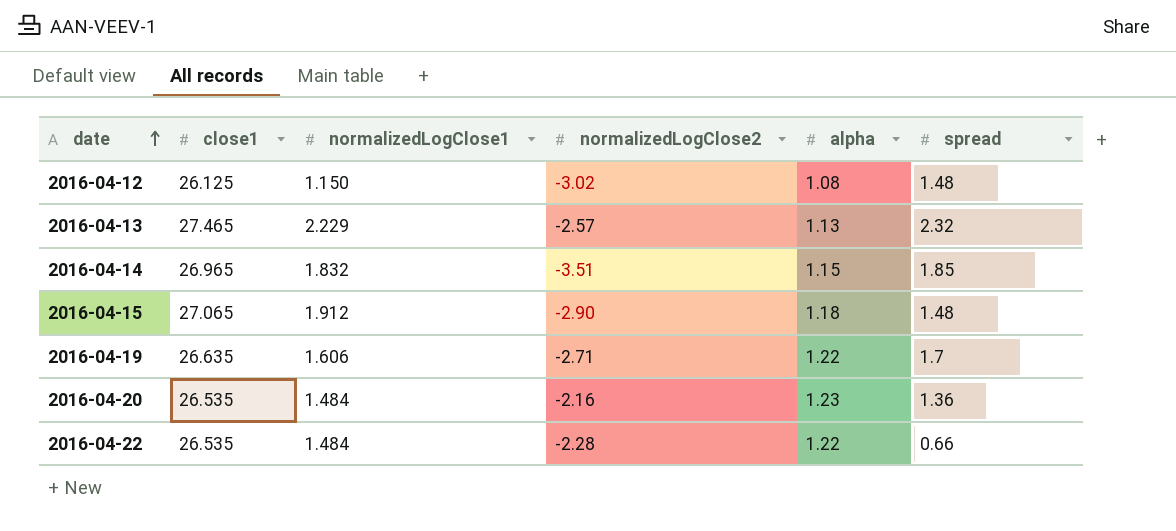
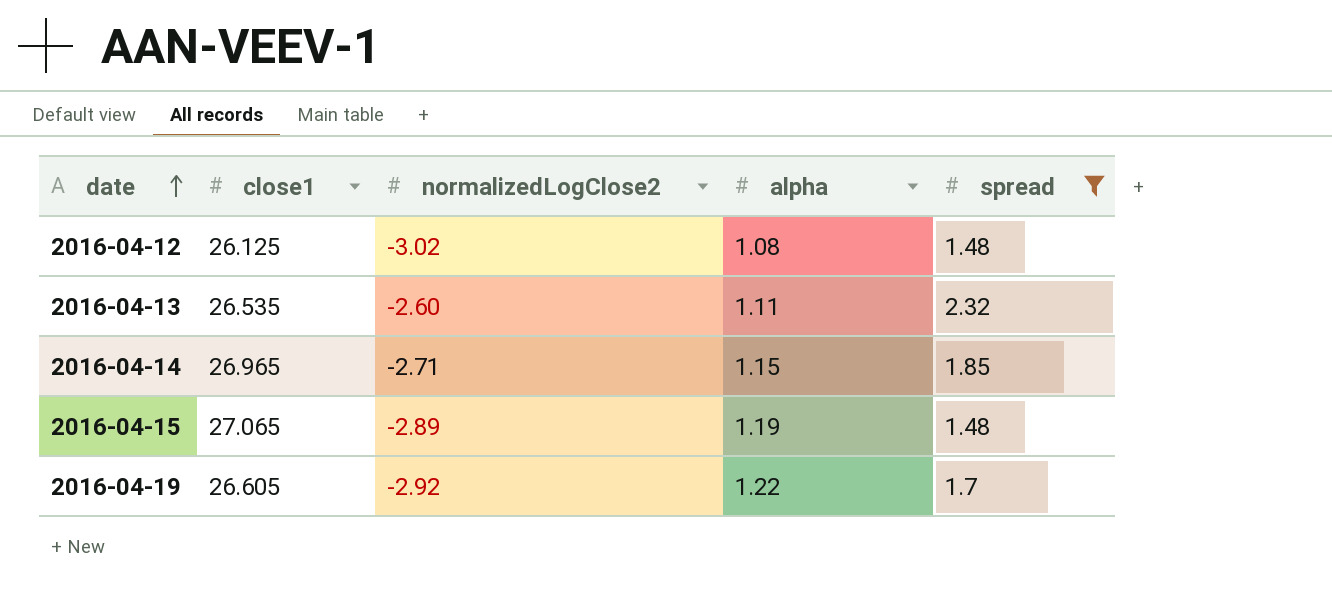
filter: none -> spread >= 1.48
column normalizedLogClose1 | position: 3 -> none
2016-04-13 | close1: 27.465 -> 26.535
2016-04-13 | normalizedLogClose2: -2.57 -> -2.60
2016-04-13 | alpha: 1.13 -> 1.11
2016-04-14 | normalizedLogClose2: -3.51 -> -2.71
2016-04-15 | normalizedLogClose2: -2.90 -> -2.89
2016-04-15 | alpha: 1.18 -> 1.19
2016-04-19 | close1: 26.635 -> 26.605
2016-04-19 | normalizedLogClose2: -2.71 -> -2.92

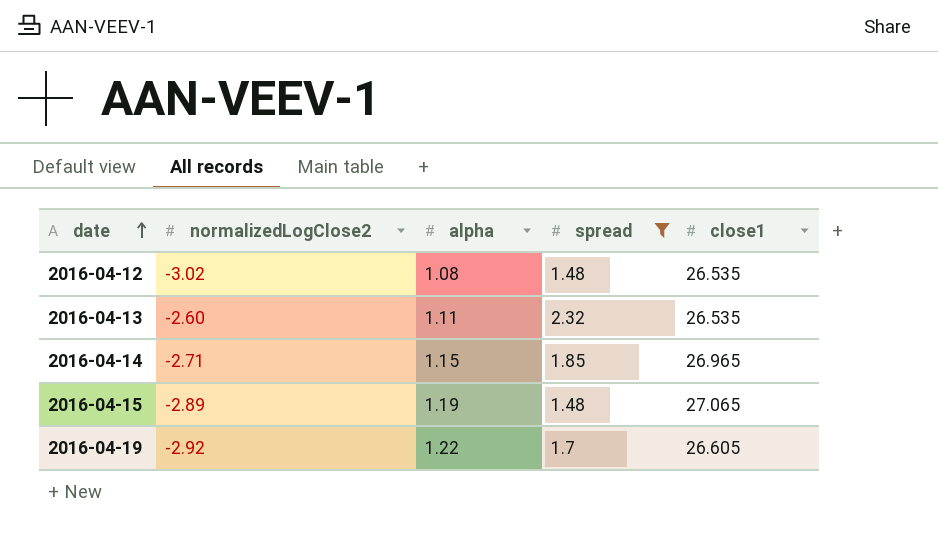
column close1 | position: 2 -> 5
2016-04-12 | close1: 26.125 -> 26.535

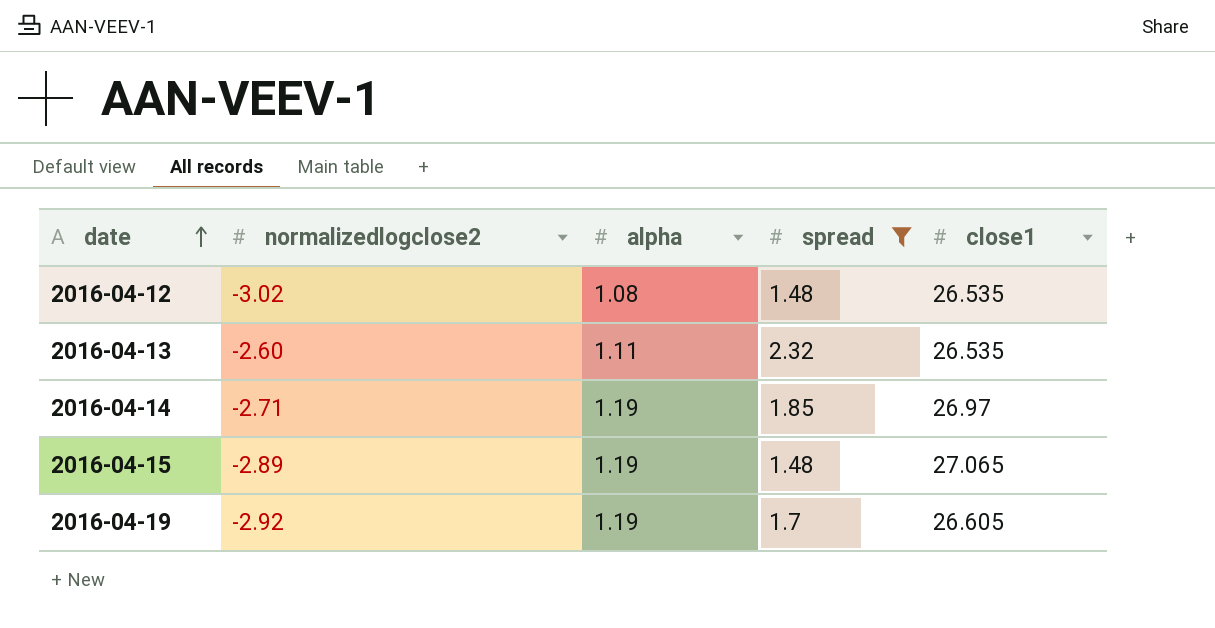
column name: normalizedLogClose2 -> normalizedlogclose2
2016-04-14 | alpha: 1.15 -> 1.19
2016-04-14 | close1: 26.965 -> 26.97
2016-04-19 | alpha: 1.22 -> 1.19

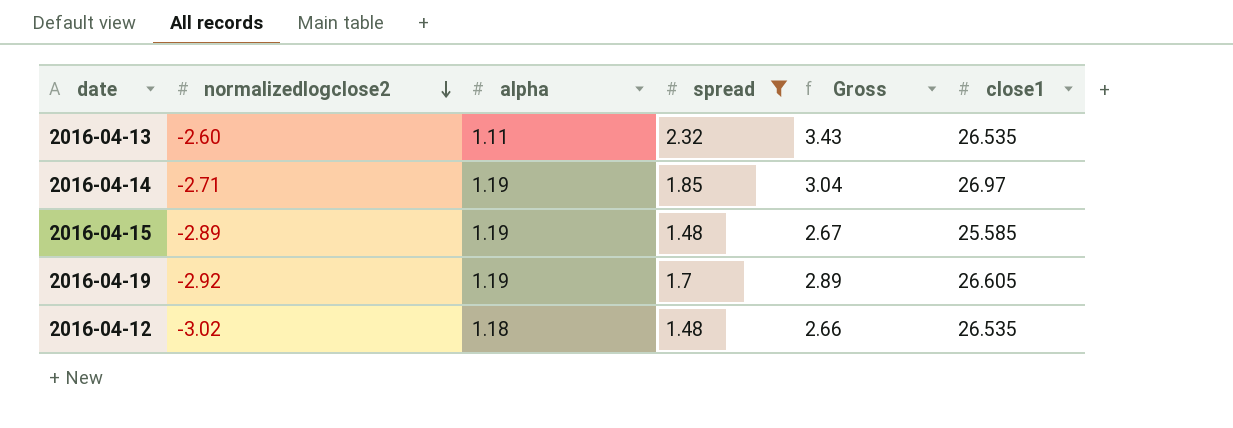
row order: date ascending -> normalizedlogclose2 descending
column Gross | formula: none -> [alpha] + [spread]
2016-04-15 | close1: 27.065 -> 25.585
2016-04-12 | alpha: 1.08 -> 1.18

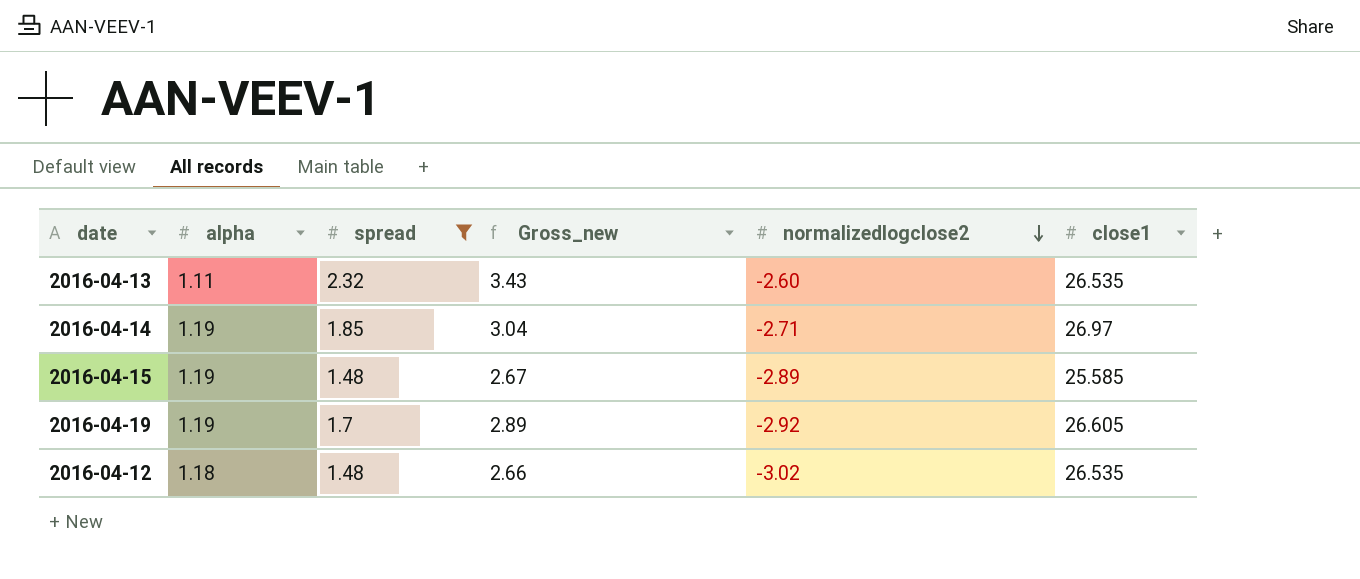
column name: Gross -> Gross_new
column normalizedlogclose2 | position: 2 -> 5

